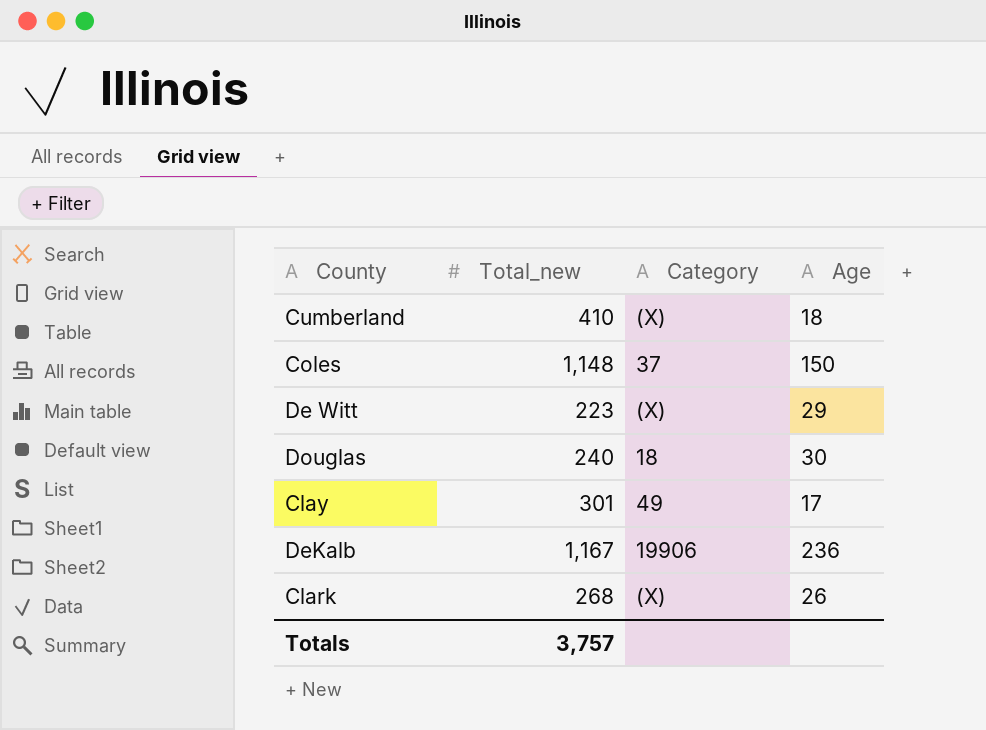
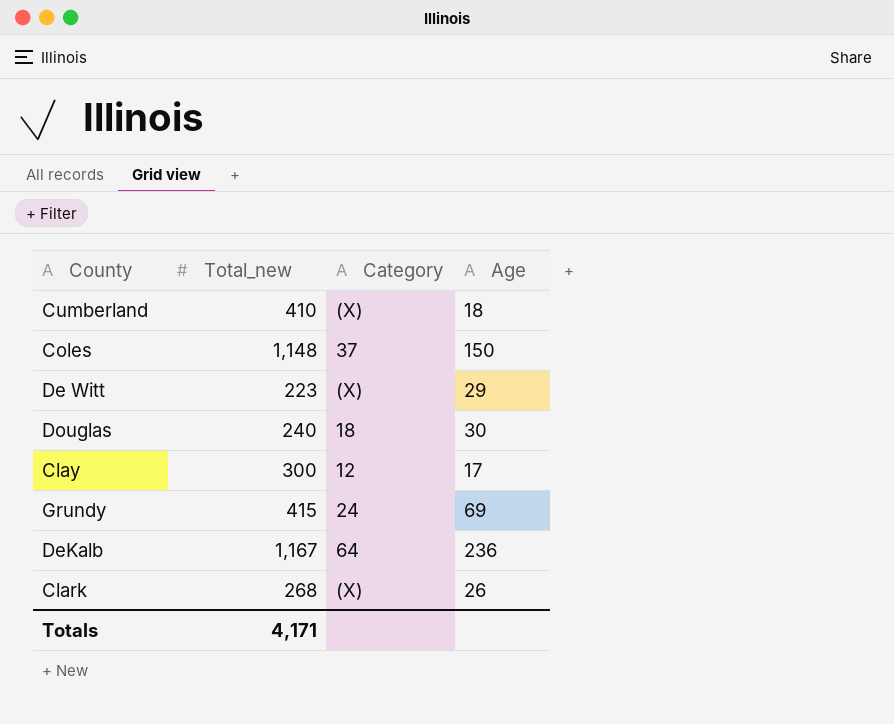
Clay | Total_new: 301 -> 300
Clay | Category: 49 -> 12
row Grundy: none -> 415 | 24 | 69
DeKalb | Category: 19906 -> 64
Totals | Total_new: 3,757 -> 4,171

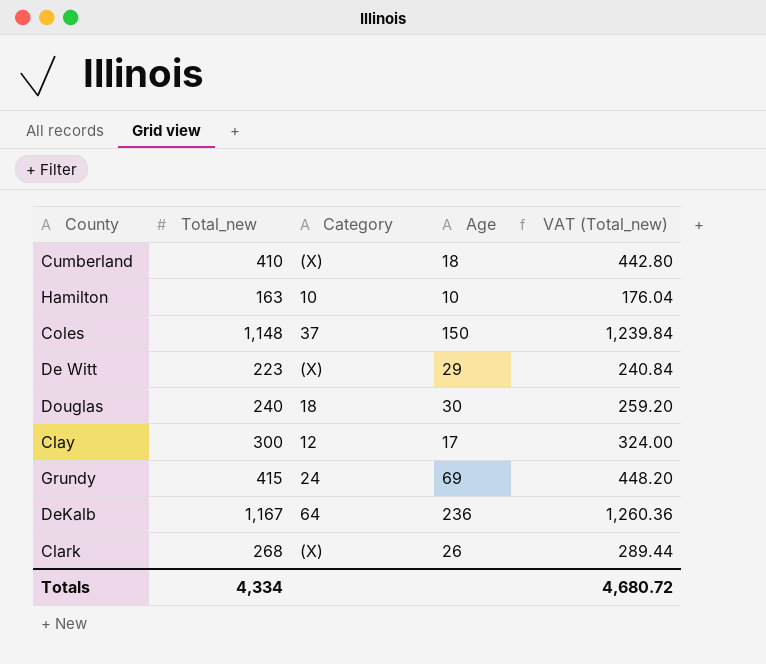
column VAT (Total_new) | formula: none -> [Total_new] * 1.08
row Hamilton: none -> 163 | 10 | 10 | 176.04
Totals | Total_new: 4,171 -> 4,334

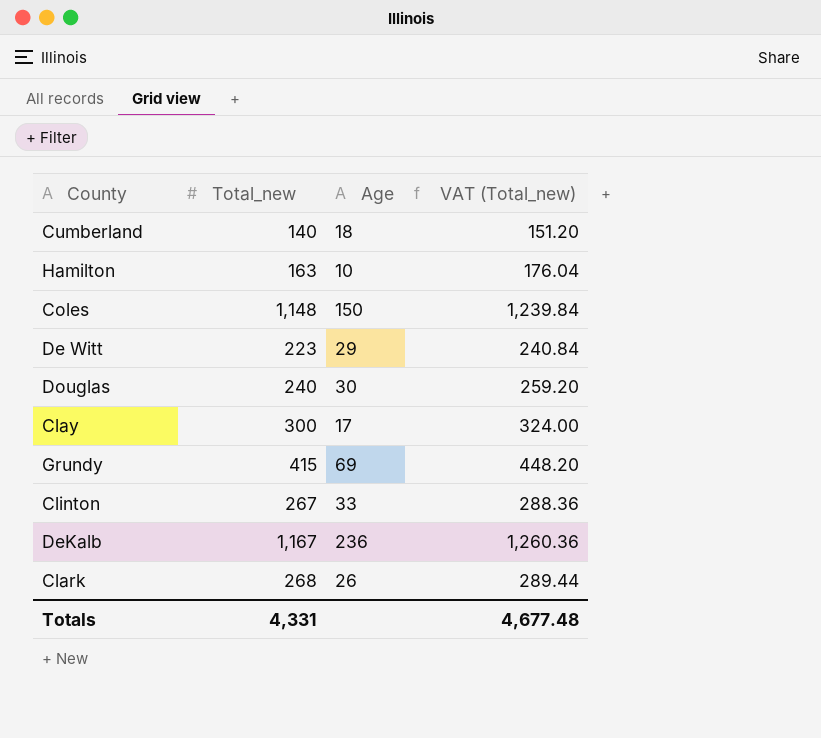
column Category | position: 3 -> none
Cumberland | Total_new: 410 -> 140
Cumberland | VAT (Total_new): 442.80 -> 151.20
row Clinton: none -> 267 | 33 | 288.36
Totals | Total_new: 4,334 -> 4,331
Totals | VAT (Total_new): 4,680.72 -> 4,677.48

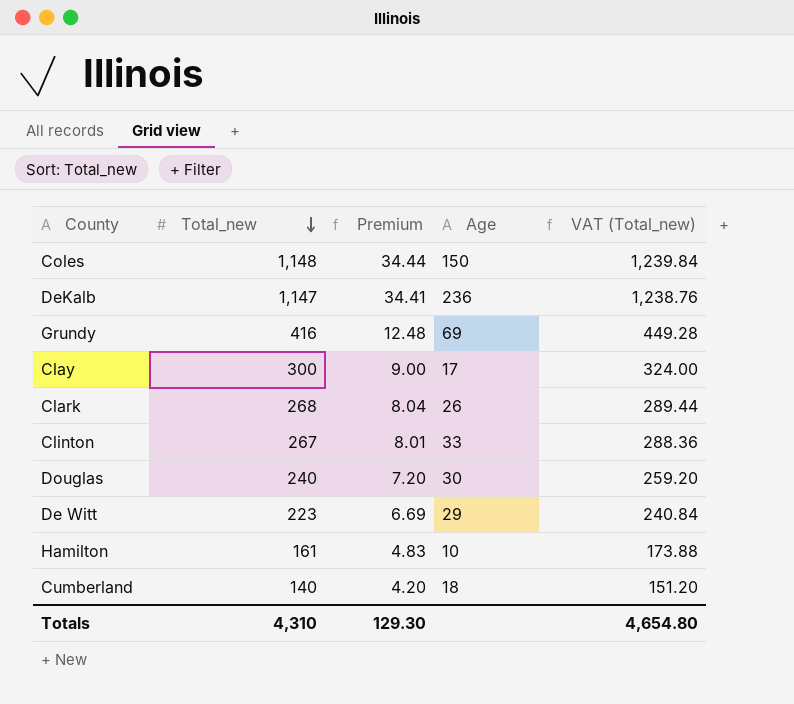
row order: none -> Total_new descending
column Premium | formula: none -> [Total_new] * 0.03
DeKalb | Total_new: 1,167 -> 1,147
DeKalb | VAT (Total_new): 1,260.36 -> 1,238.76
Grundy | Total_new: 415 -> 416
Grundy | VAT (Total_new): 448.20 -> 449.28
Hamilton | Total_new: 163 -> 161
Hamilton | VAT (Total_new): 176.04 -> 173.88
Totals | Total_new: 4,331 -> 4,310
Totals | VAT (Total_new): 4,677.48 -> 4,654.80

